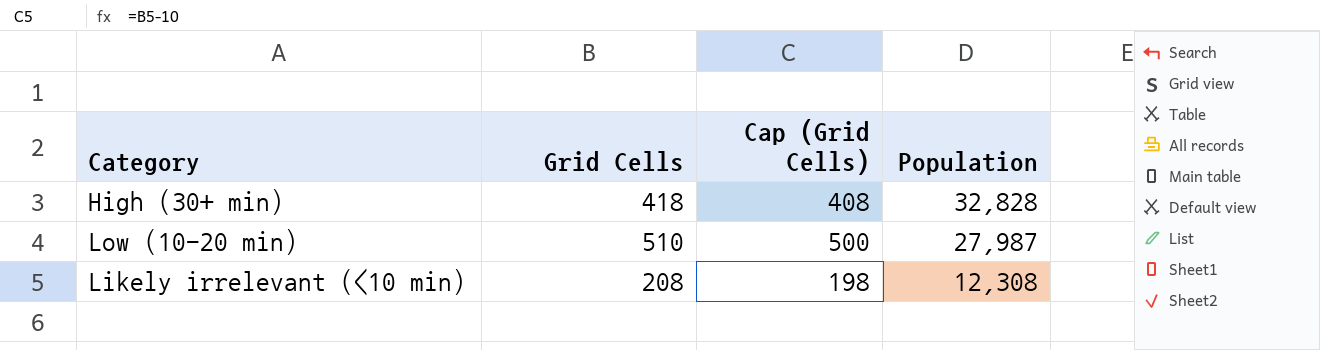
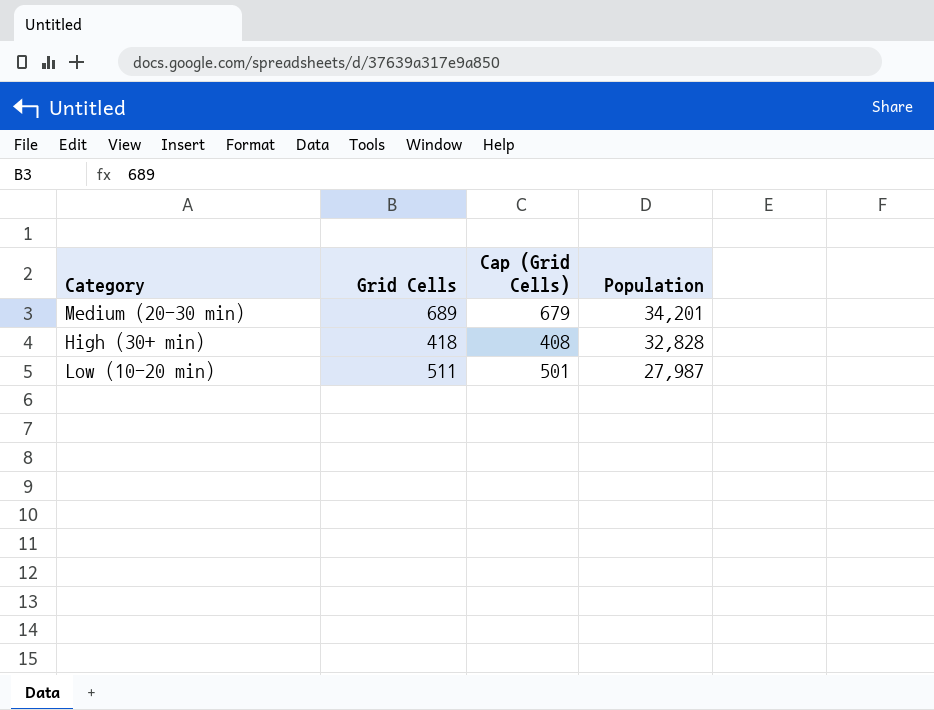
row Likely irrelevant (<10 min): 208 | 198 | 12,308 -> none
row Medium (20-30 min): none -> 689 | 679 | 34,201
Low (10-20 min) | Grid Cells: 510 -> 511
Low (10-20 min) | Cap (Grid Cells): 500 -> 501

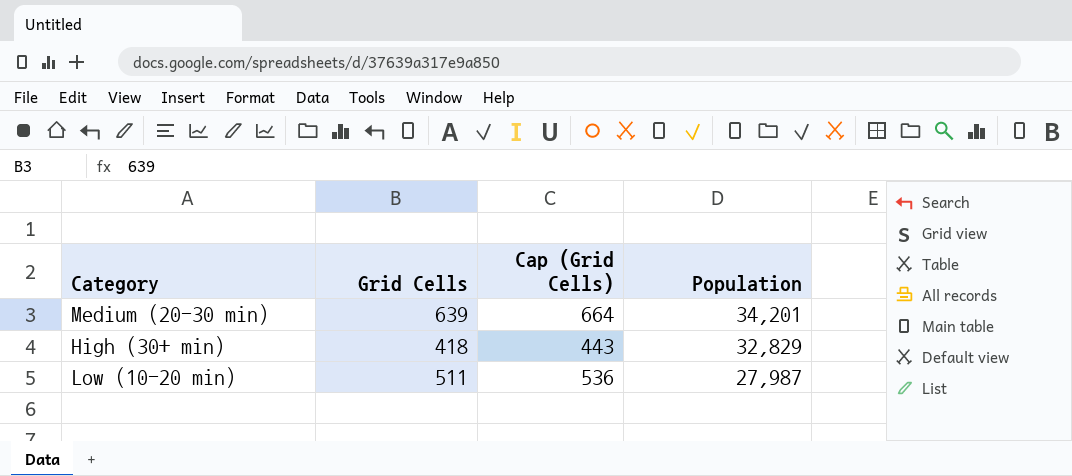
column Cap (Grid Cells) | formula: [Grid Cells] - 10 -> [Grid Cells] + 25
Medium (20-30 min) | Grid Cells: 689 -> 639
High (30+ min) | Population: 32,828 -> 32,829

